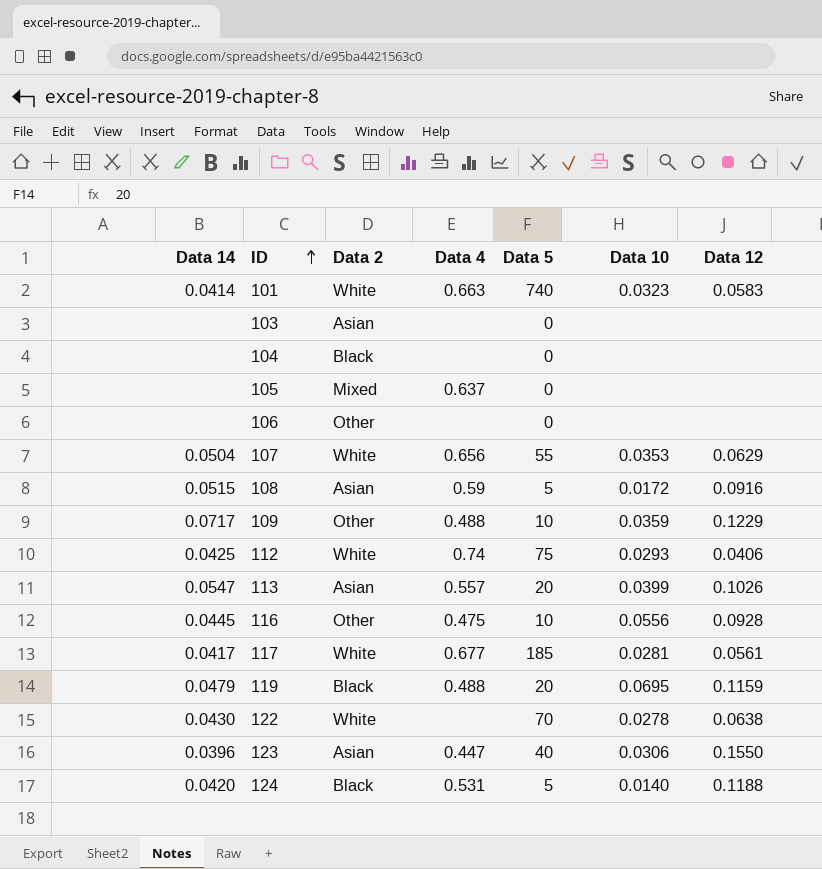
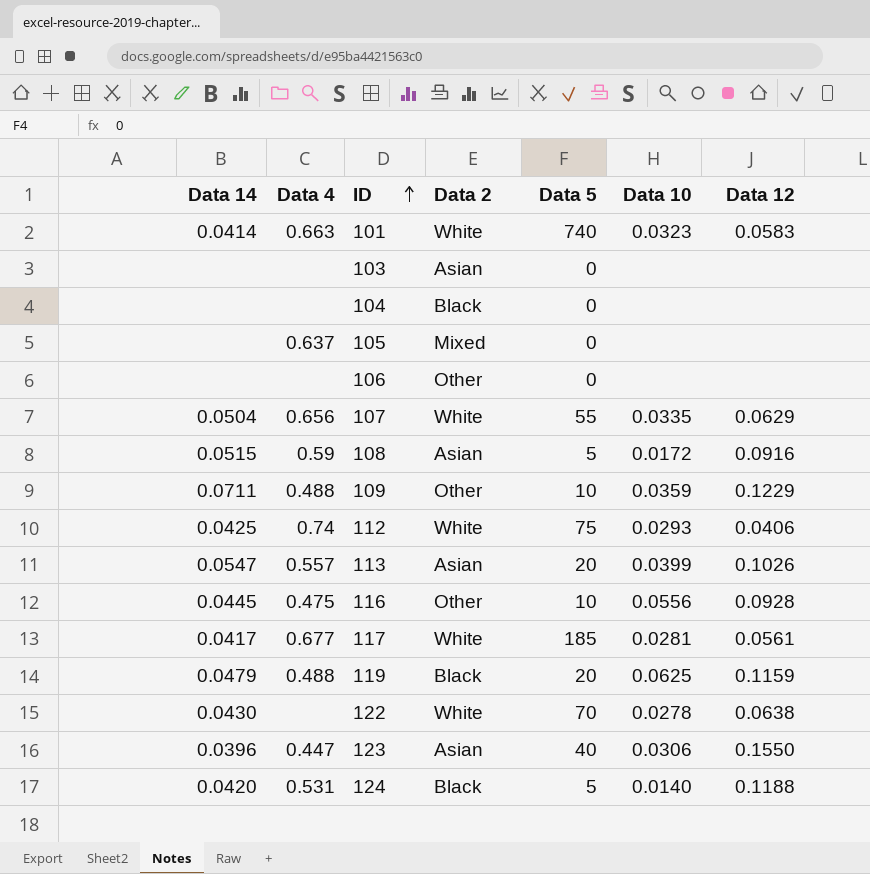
column Data 4 | position: 4 -> 2
107 | Data 10: 0.0353 -> 0.0335
109 | Data 14: 0.0717 -> 0.0711
119 | Data 10: 0.0695 -> 0.0625

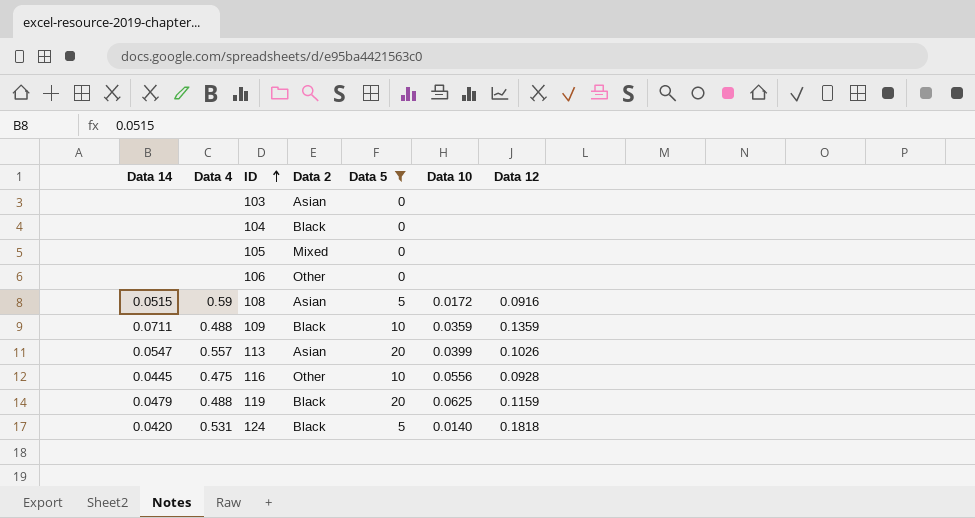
filter: none -> Data 5 <= 20
105 | Data 4: 0.637 -> none
109 | Data 2: Other -> Black
109 | Data 12: 0.1229 -> 0.1359
124 | Data 12: 0.1188 -> 0.1818

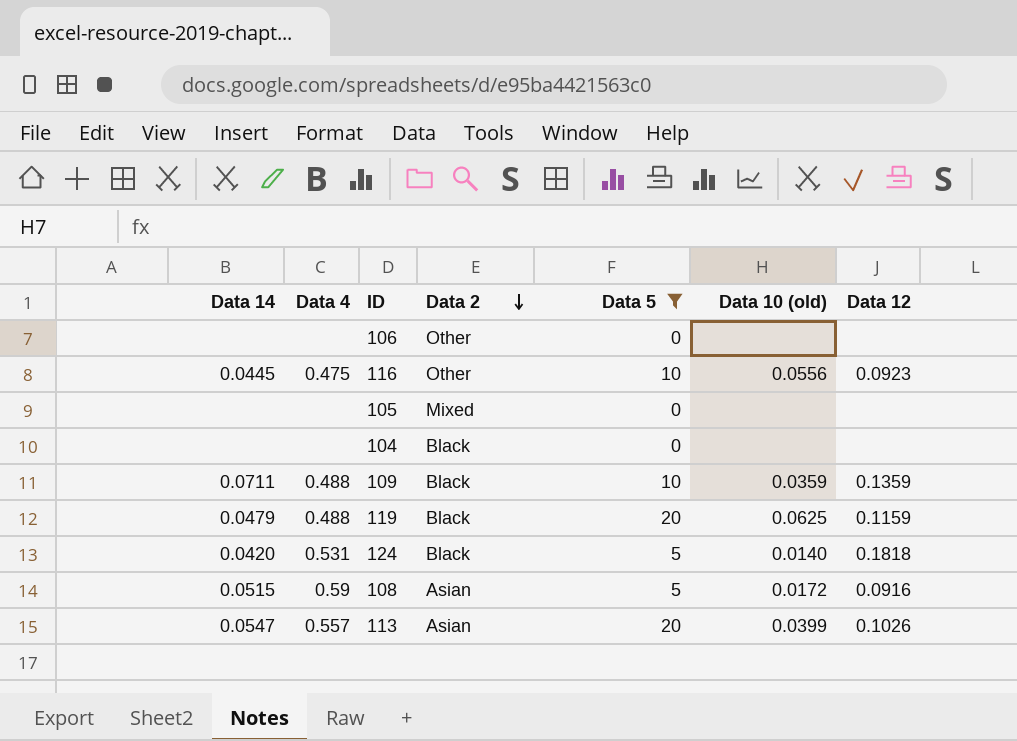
row order: ID ascending -> Data 2 descending
column name: Data 10 -> Data 10 (old)
row 103: none | none | Asian | 0 | none | none -> none
116 | Data 12: 0.0928 -> 0.0923

